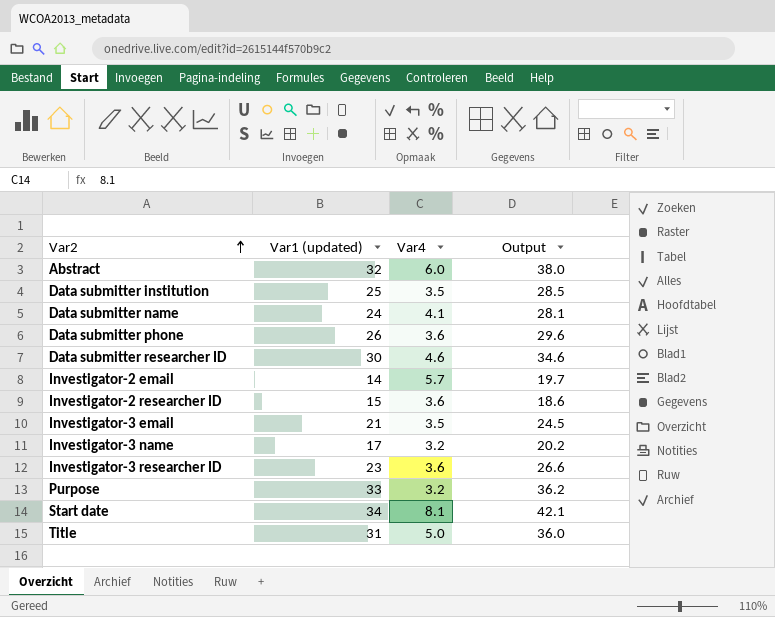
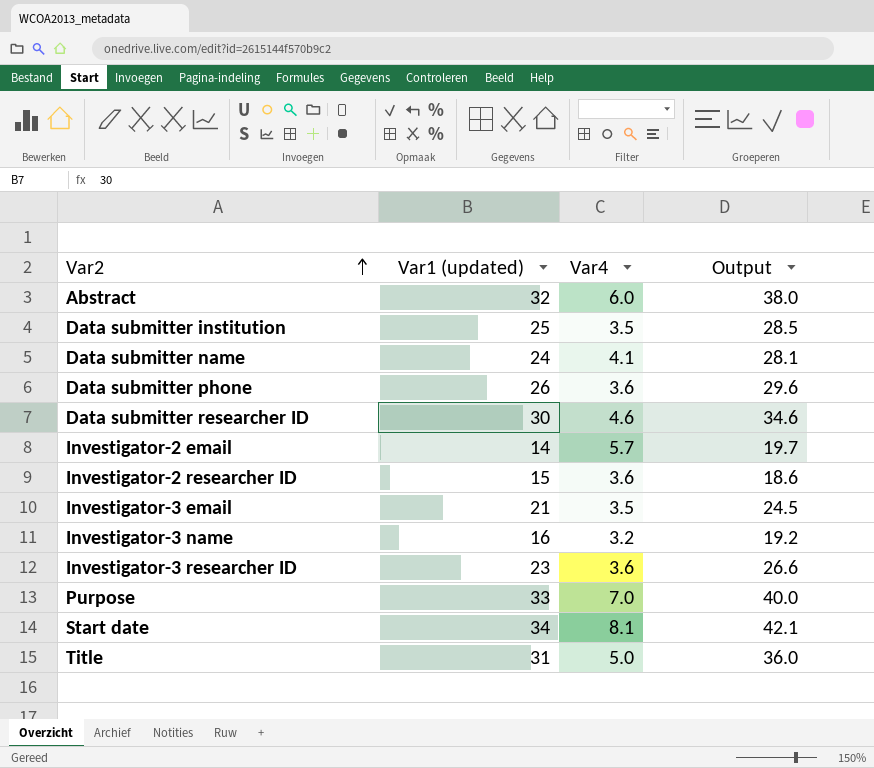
Investigator-3 name | Var1 (updated): 17 -> 16
Investigator-3 name | Output: 20.2 -> 19.2
Purpose | Var4: 3.2 -> 7.0
Purpose | Output: 36.2 -> 40.0

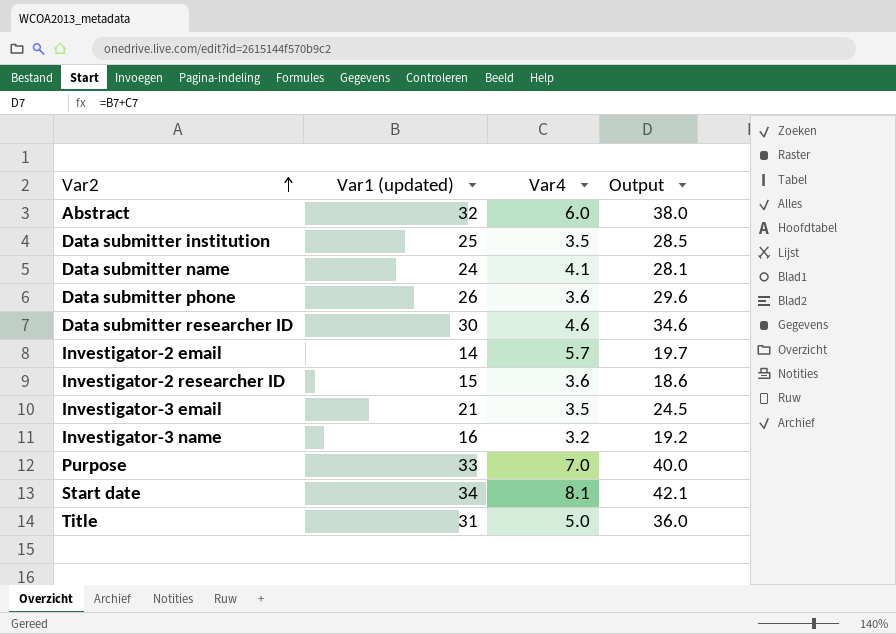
row Investigator-3 researcher ID: 23 | 3.6 | 26.6 -> none

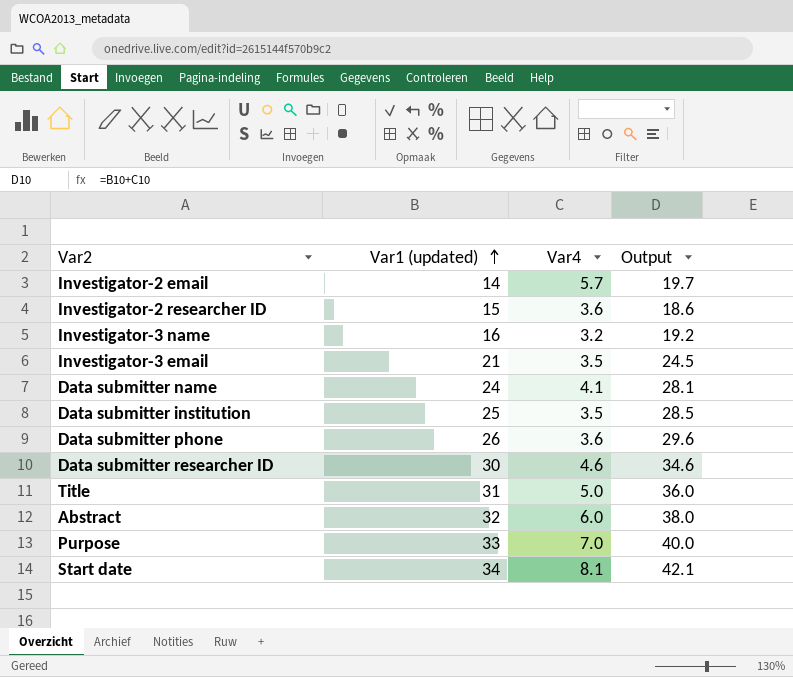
row order: Var2 ascending -> Var1 (updated) ascending

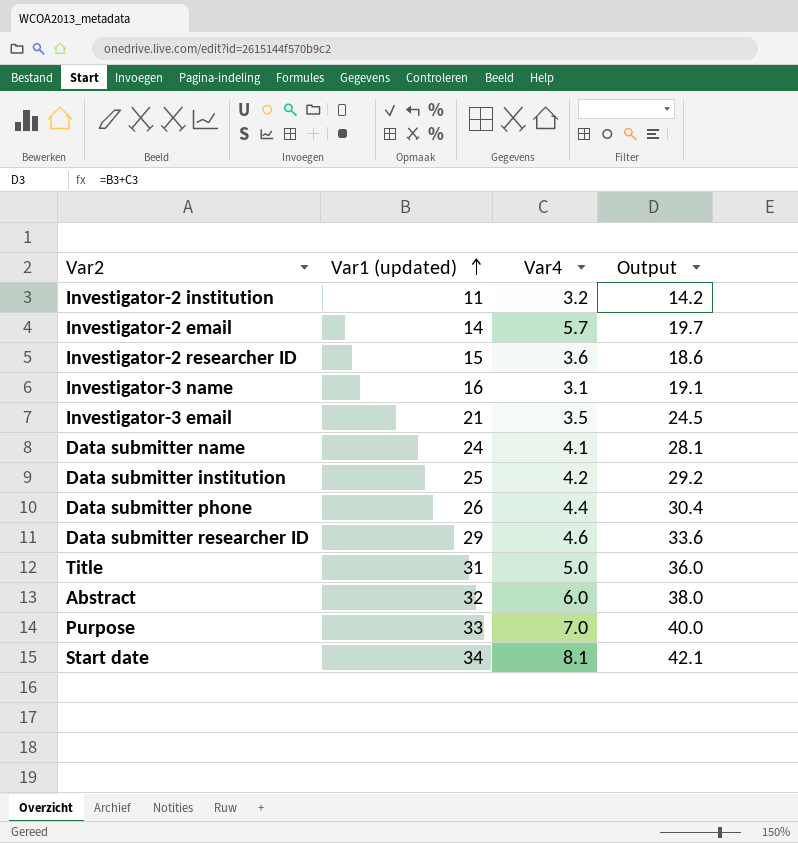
row Investigator-2 institution: none -> 11 | 3.2 | 14.2
Investigator-3 name | Var4: 3.2 -> 3.1
Investigator-3 name | Output: 19.2 -> 19.1
Data submitter institution | Var4: 3.5 -> 4.2
Data submitter institution | Output: 28.5 -> 29.2
Data submitter phone | Var4: 3.6 -> 4.4
Data submitter phone | Output: 29.6 -> 30.4
Data submitter researcher ID | Var1 (updated): 30 -> 29
Data submitter researcher ID | Output: 34.6 -> 33.6

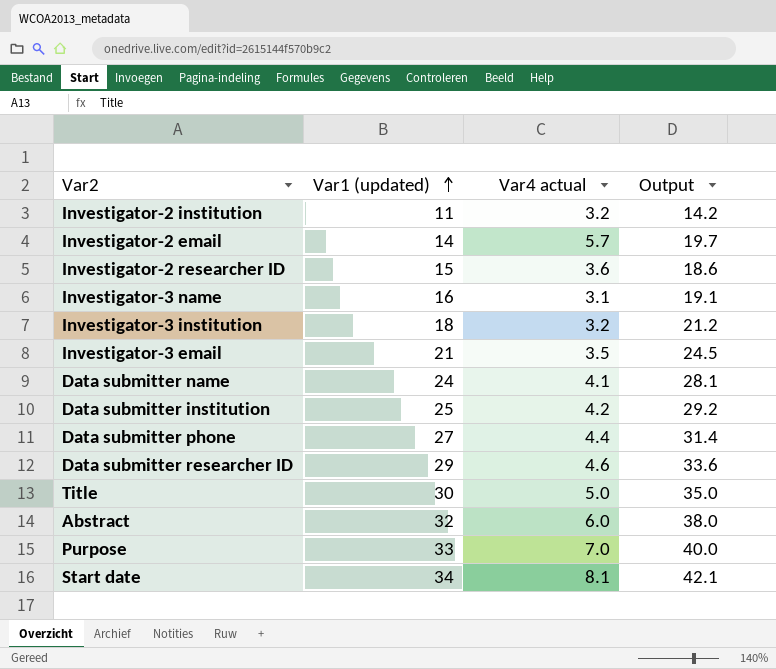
column name: Var4 -> Var4 actual
row Investigator-3 institution: none -> 18 | 3.2 | 21.2
Data submitter phone | Var1 (updated): 26 -> 27
Data submitter phone | Output: 30.4 -> 31.4
Title | Var1 (updated): 31 -> 30
Title | Output: 36.0 -> 35.0

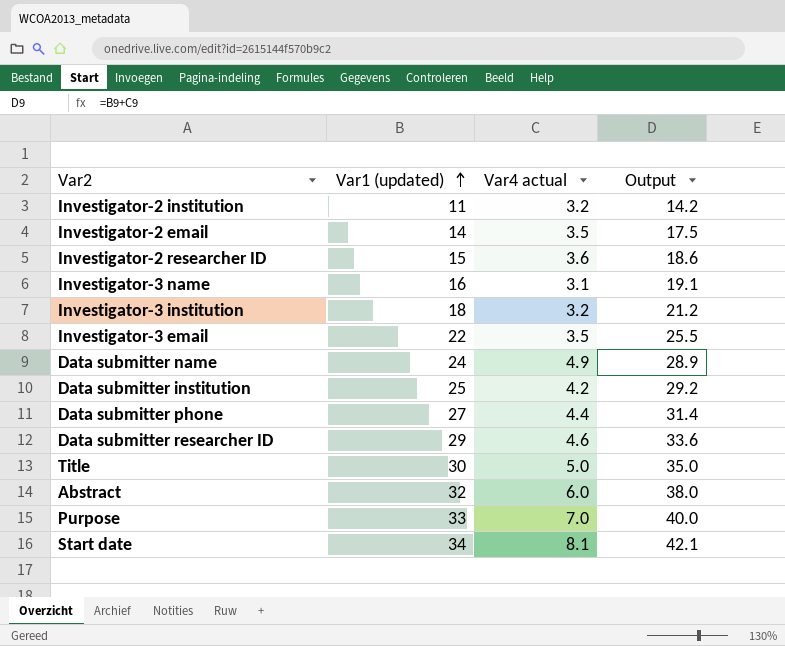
Investigator-2 email | Var4 actual: 5.7 -> 3.5
Investigator-2 email | Output: 19.7 -> 17.5
Investigator-3 email | Var1 (updated): 21 -> 22
Investigator-3 email | Output: 24.5 -> 25.5
Data submitter name | Var4 actual: 4.1 -> 4.9
Data submitter name | Output: 28.1 -> 28.9

